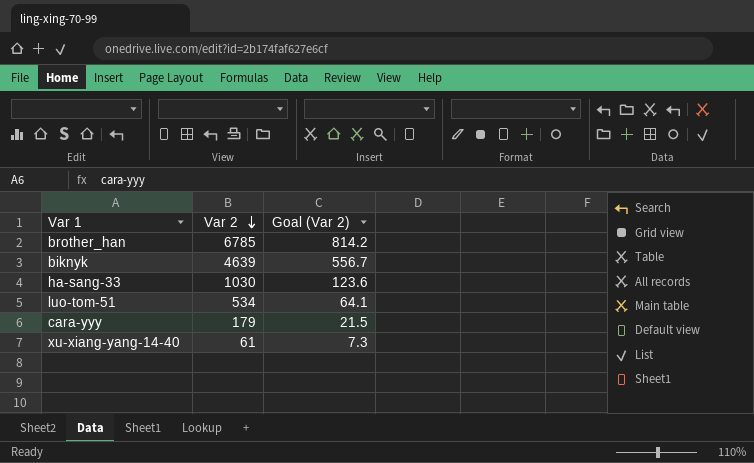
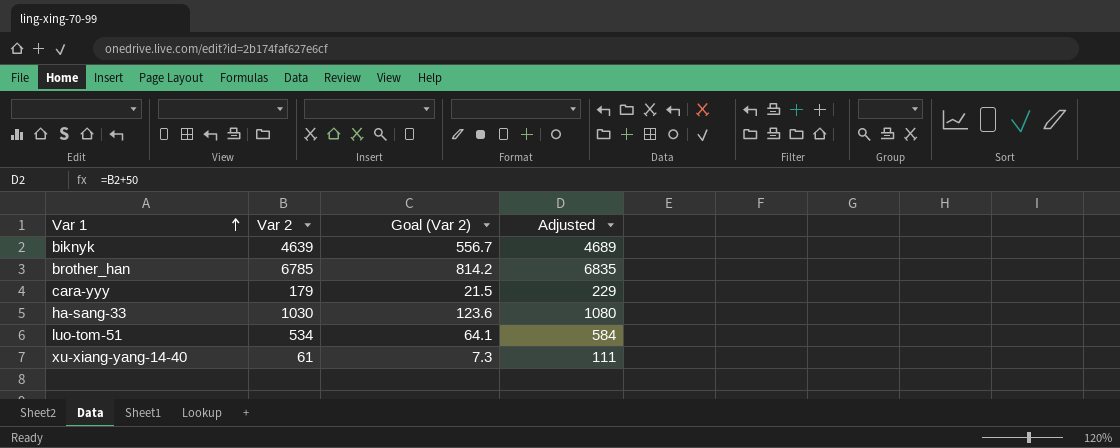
row order: Var 2 descending -> Var 1 ascending
column Adjusted | formula: none -> [Var 2] + 50

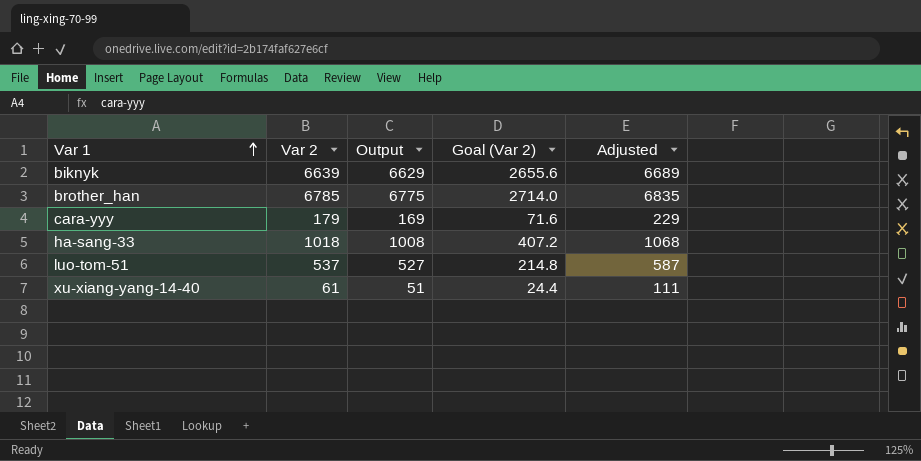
column Output | formula: none -> [Var 2] - 10
column Goal (Var 2) | formula: [Var 2] * 0.12 -> [Var 2] * 0.4
biknyk | Var 2: 4639 -> 6639
biknyk | Adjusted: 4689 -> 6689
ha-sang-33 | Var 2: 1030 -> 1018
ha-sang-33 | Adjusted: 1080 -> 1068
luo-tom-51 | Var 2: 534 -> 537
luo-tom-51 | Adjusted: 584 -> 587

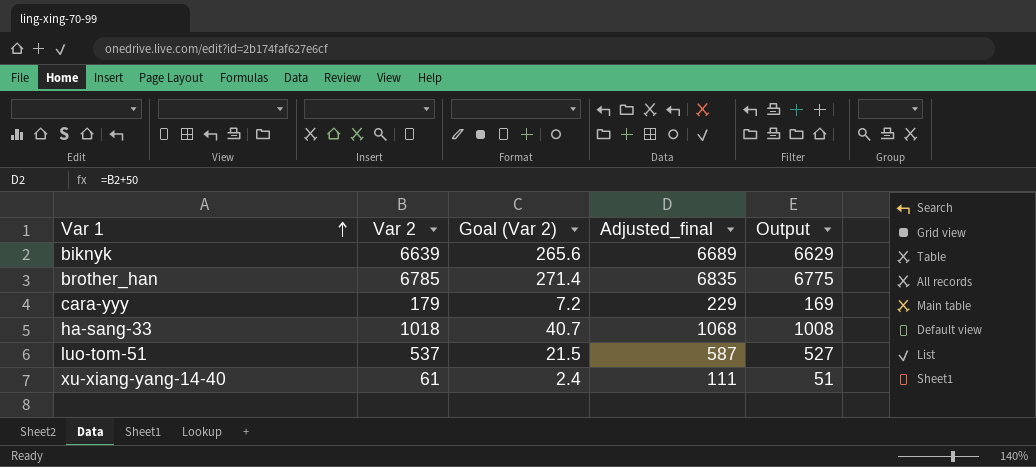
column Goal (Var 2) | formula: [Var 2] * 0.4 -> [Var 2] * 0.04
column name: Adjusted -> Adjusted_final
column Output | position: 3 -> 5

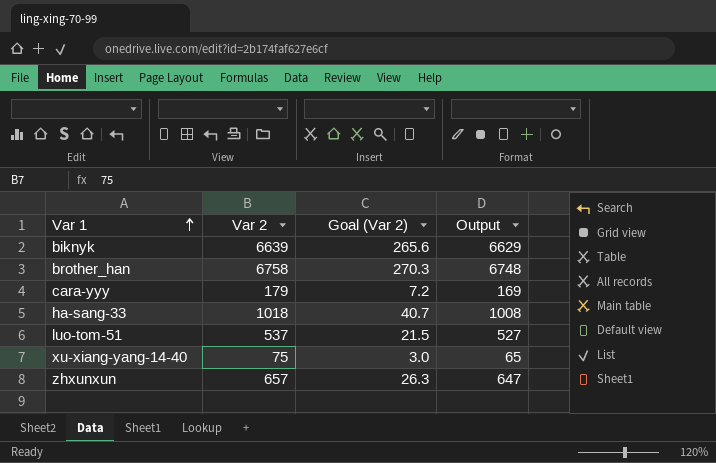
column Adjusted_final | formula: [Var 2] + 50 -> none
brother_han | Var 2: 6785 -> 6758
brother_han | Goal (Var 2): 271.4 -> 270.3
brother_han | Output: 6775 -> 6748
xu-xiang-yang-14-40 | Var 2: 61 -> 75
xu-xiang-yang-14-40 | Goal (Var 2): 2.4 -> 3.0
xu-xiang-yang-14-40 | Output: 51 -> 65
row zhxunxun: none -> 657 | 26.3 | 647

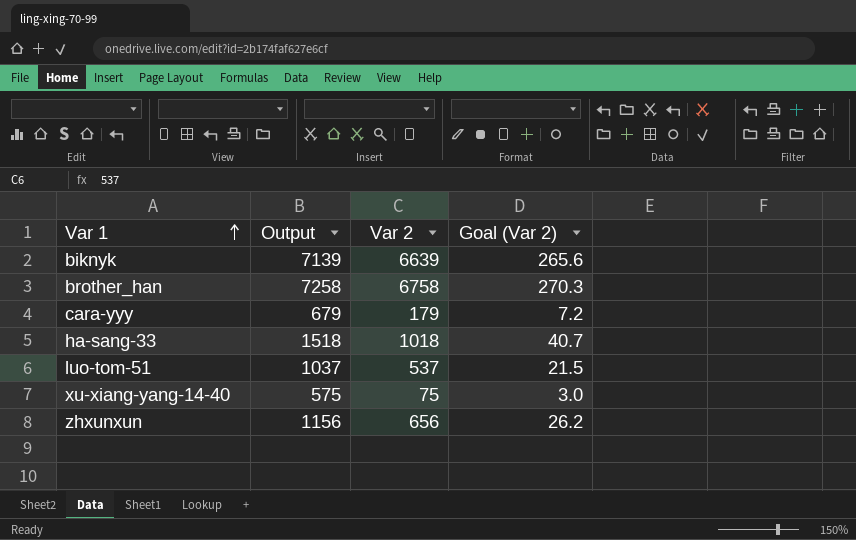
column Output | formula: [Var 2] - 10 -> [Var 2] + 500
column Output | position: 4 -> 2
zhxunxun | Var 2: 657 -> 656
zhxunxun | Goal (Var 2): 26.3 -> 26.2

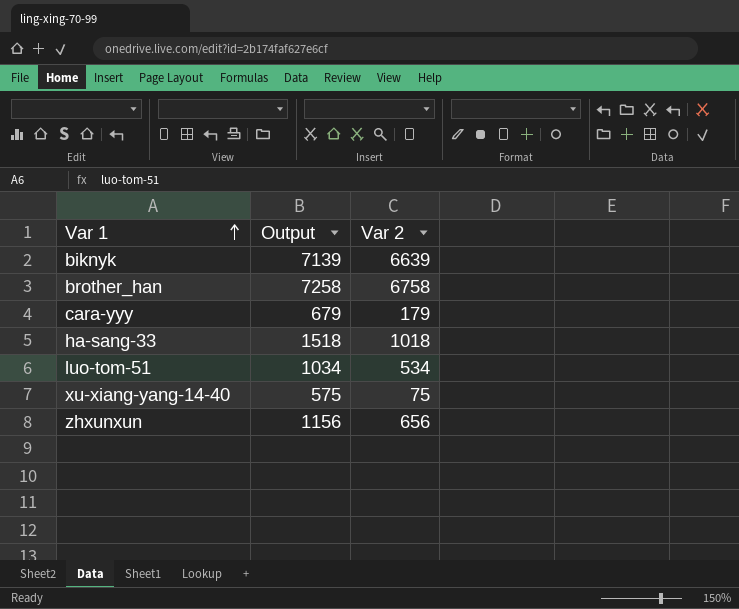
column Goal (Var 2) | formula: [Var 2] * 0.04 -> none
luo-tom-51 | Output: 1037 -> 1034
luo-tom-51 | Var 2: 537 -> 534

